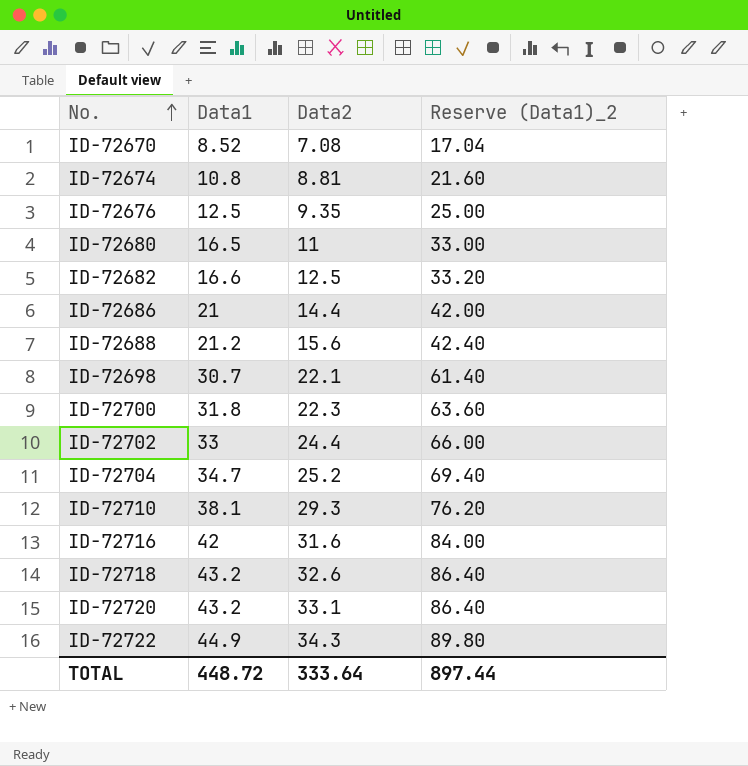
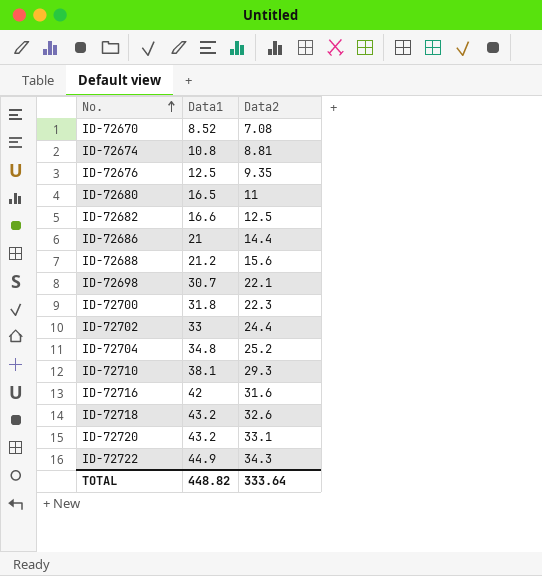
column Reserve (Data1)_2 | formula: [Data1] * 2 -> none
ID-72704 | Data1: 34.7 -> 34.8
TOTAL | Data1: 448.72 -> 448.82

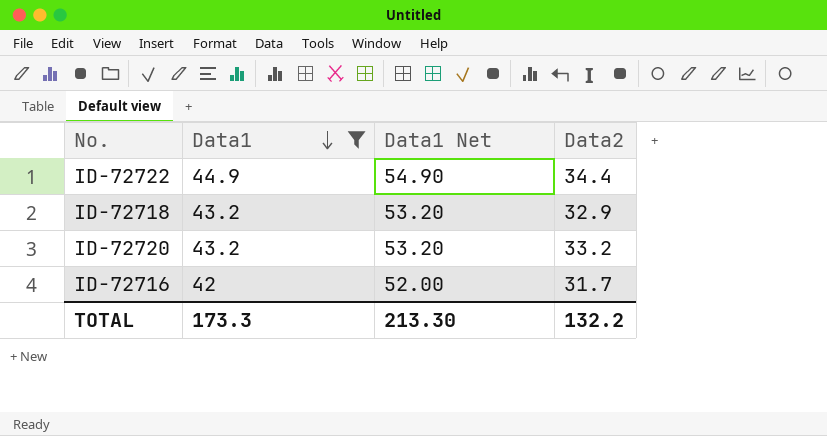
filter: none -> Data1 >= 42
row order: No. ascending -> Data1 descending
column Data1 Net | formula: none -> [Data1] + 10
ID-72722 | Data2: 34.3 -> 34.4
ID-72718 | Data2: 32.6 -> 32.9
ID-72720 | Data2: 33.1 -> 33.2
ID-72716 | Data2: 31.6 -> 31.7
TOTAL | Data1: 448.82 -> 173.3
TOTAL | Data2: 333.64 -> 132.2

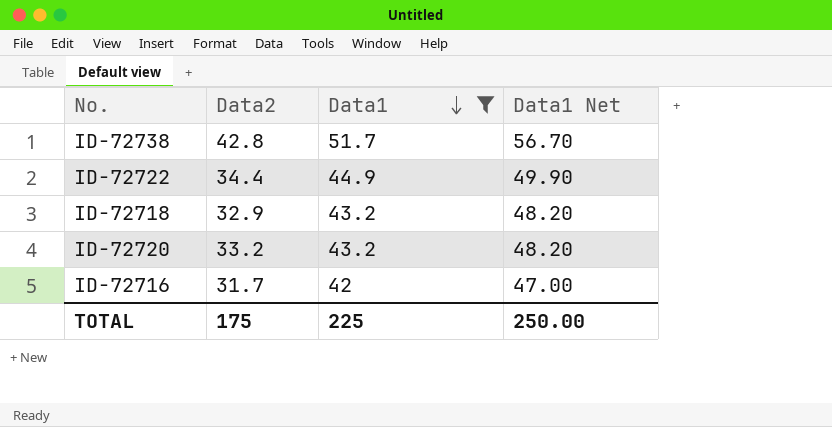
column Data2 | position: 4 -> 2
column Data1 Net | formula: [Data1] + 10 -> [Data1] + 5
row ID-72738: none -> 42.8 | 51.7 | 56.70
TOTAL | Data2: 132.2 -> 175
TOTAL | Data1: 173.3 -> 225
TOTAL | Data1 Net: 213.30 -> 250.00

